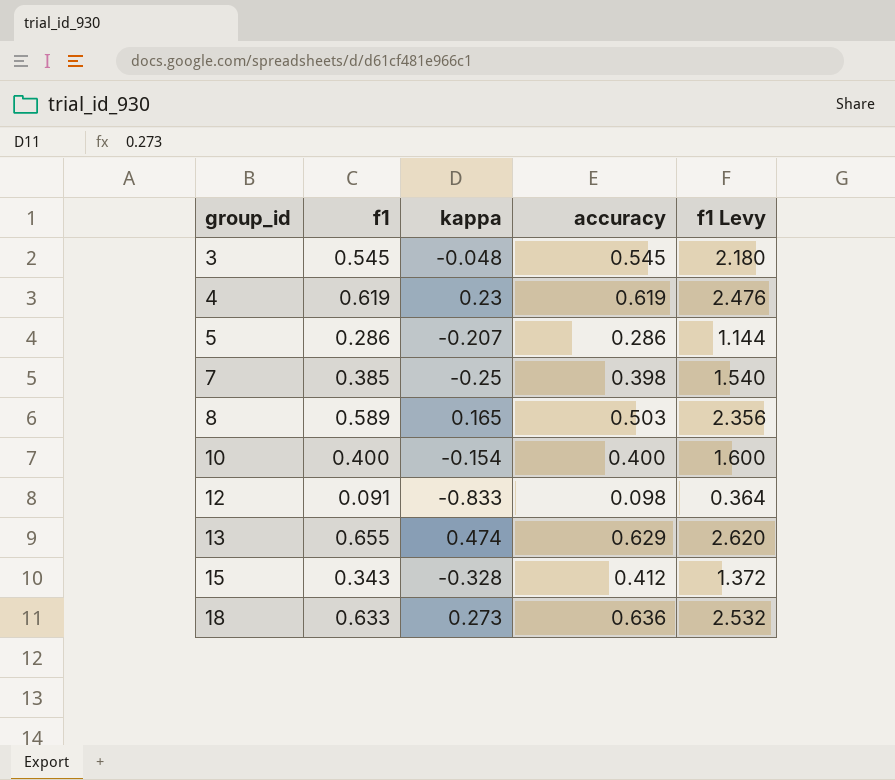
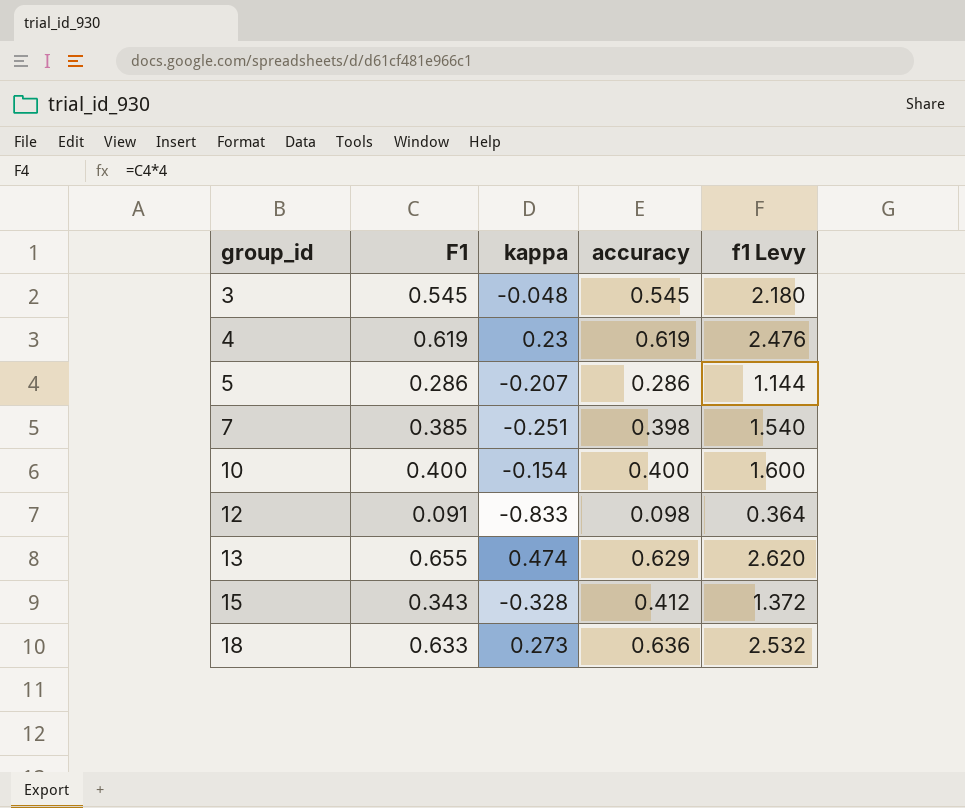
column name: f1 -> F1
row 8: 0.589 | 0.165 | 0.503 | 2.356 -> none
7 | kappa: -0.25 -> -0.251

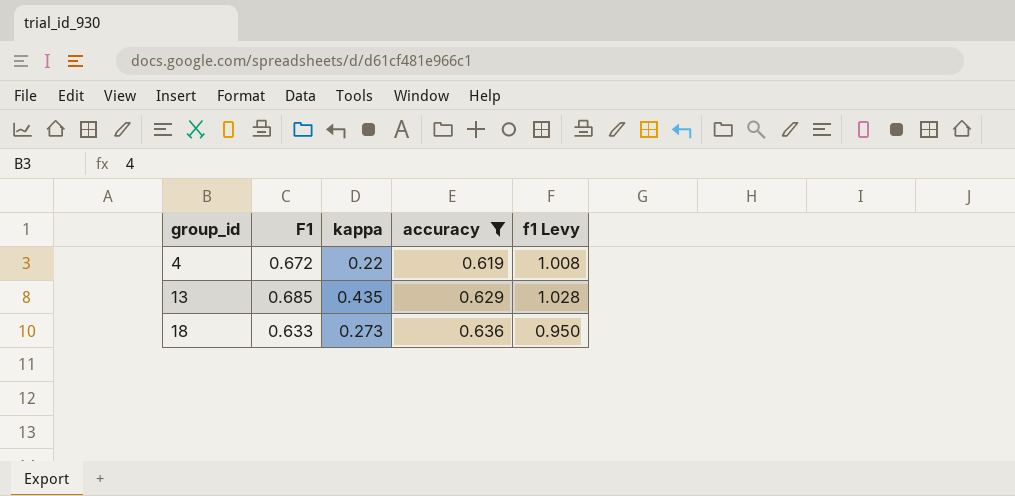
filter: none -> accuracy >= 0.619
column f1 Levy | formula: [F1] * 4 -> [F1] * 1.5
4 | F1: 0.619 -> 0.672
4 | kappa: 0.23 -> 0.22
13 | F1: 0.655 -> 0.685
13 | kappa: 0.474 -> 0.435

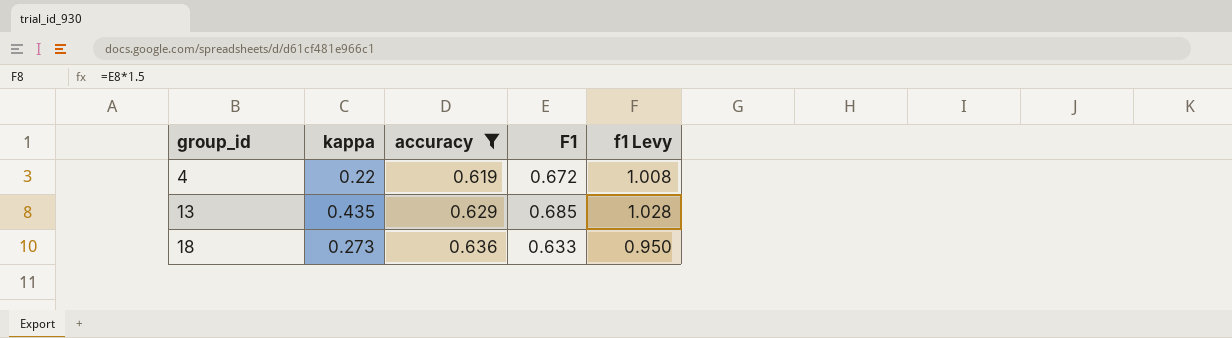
column F1 | position: 2 -> 4

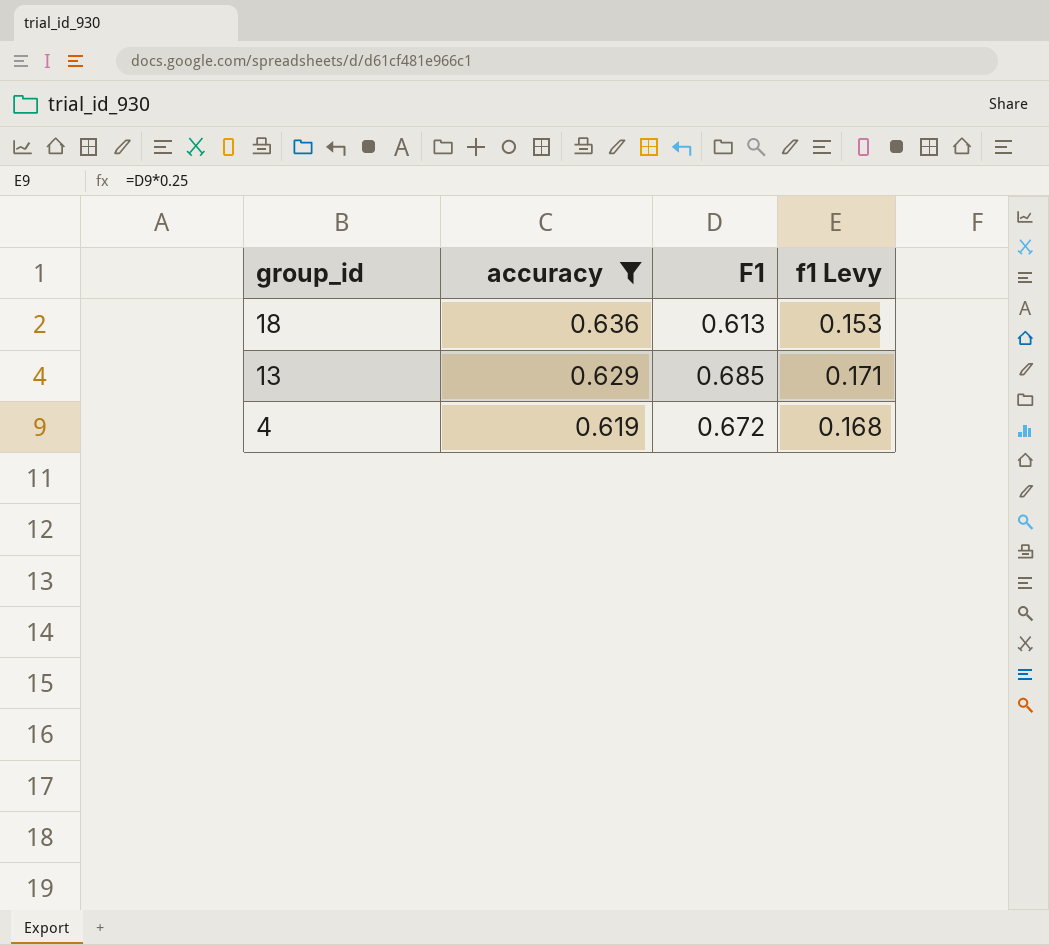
row order: group_id ascending -> group_id descending
column kappa | position: 2 -> none
column f1 Levy | formula: [F1] * 1.5 -> [F1] * 0.25
18 | F1: 0.633 -> 0.613

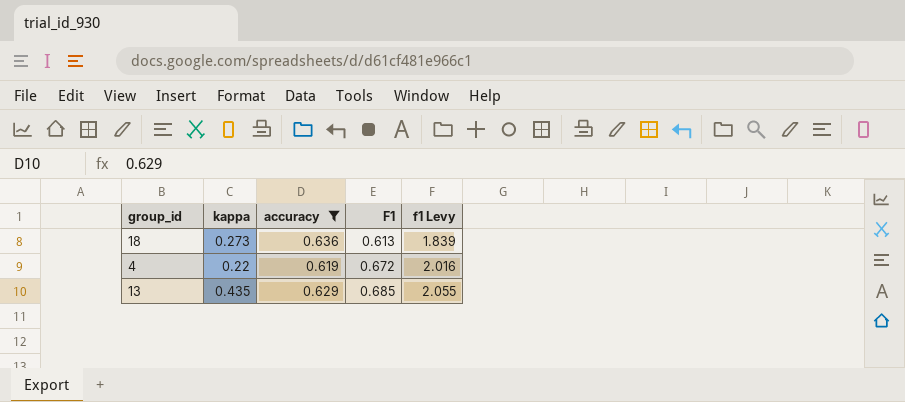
row order: group_id descending -> F1 ascending
column kappa | position: none -> 2
column f1 Levy | formula: [F1] * 0.25 -> [F1] * 3

